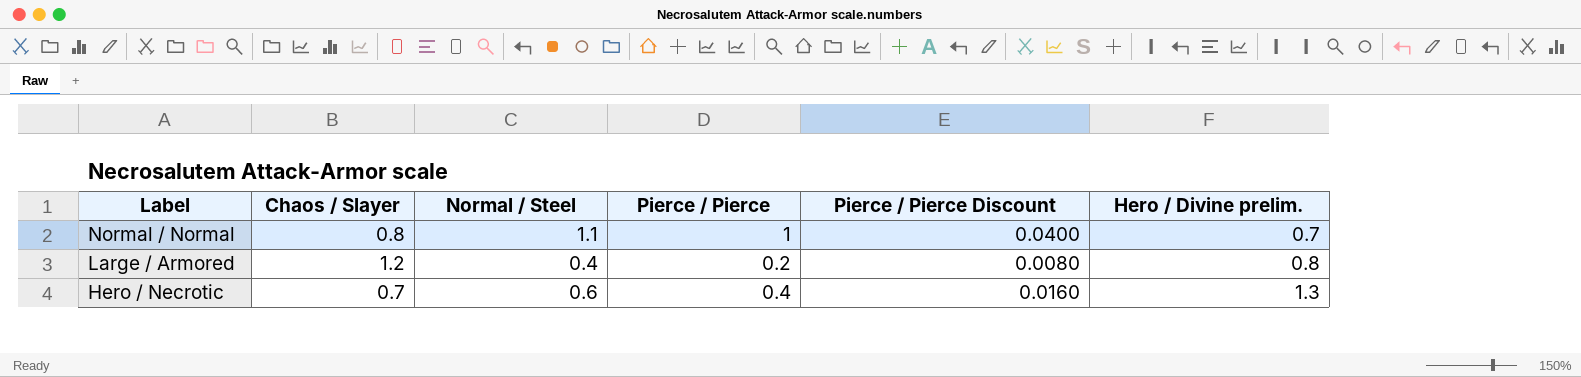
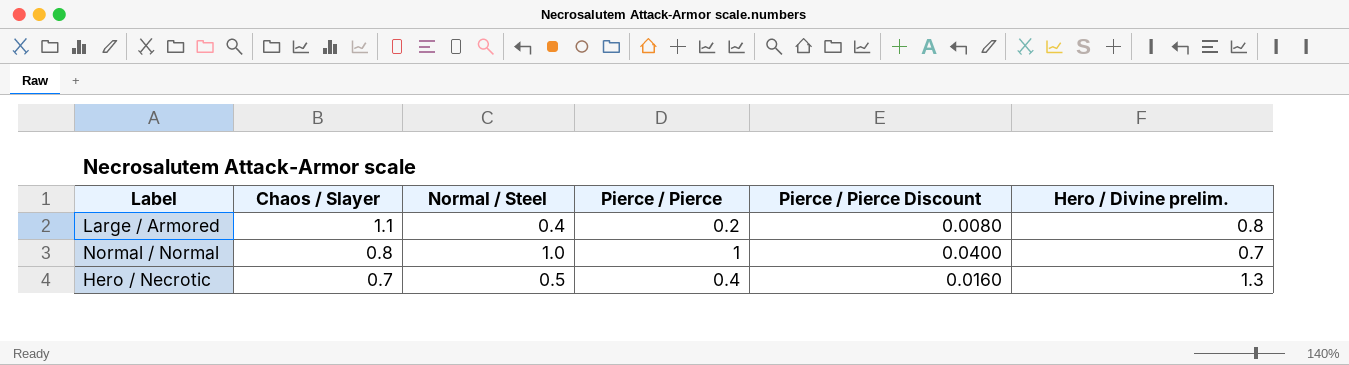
row order: Label descending -> Chaos / Slayer descending
Large / Armored | Chaos / Slayer: 1.2 -> 1.1
Normal / Normal | Normal / Steel: 1.1 -> 1.0
Hero / Necrotic | Normal / Steel: 0.6 -> 0.5

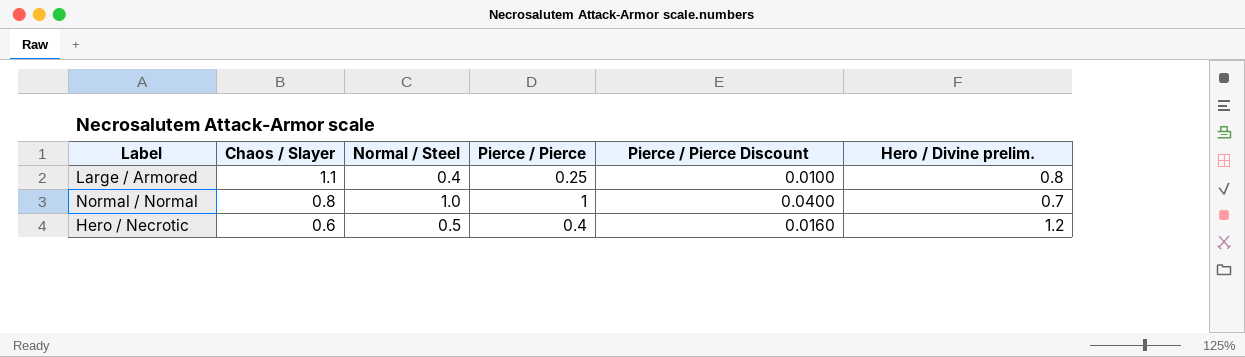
Large / Armored | Pierce / Pierce: 0.2 -> 0.25
Large / Armored | Pierce / Pierce Discount: 0.0080 -> 0.0100
Hero / Necrotic | Chaos / Slayer: 0.7 -> 0.6
Hero / Necrotic | Hero / Divine prelim.: 1.3 -> 1.2

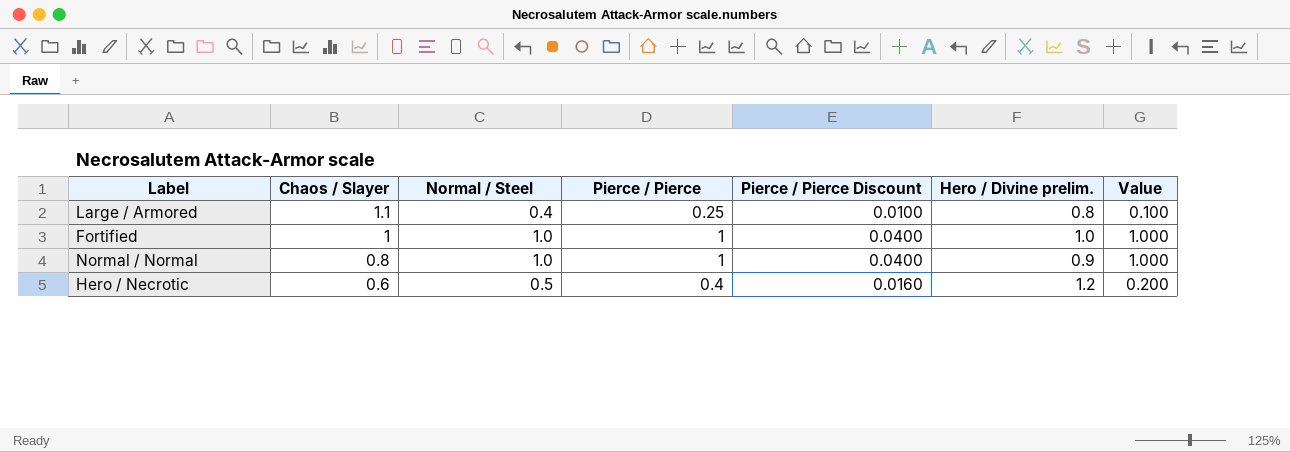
column Value | formula: none -> [Normal / Steel] * [Pierce / Pierce]
row Fortified: none -> 1 | 1.0 | 1 | 0.0400 | 1.0 | 1.000
Normal / Normal | Hero / Divine prelim.: 0.7 -> 0.9

